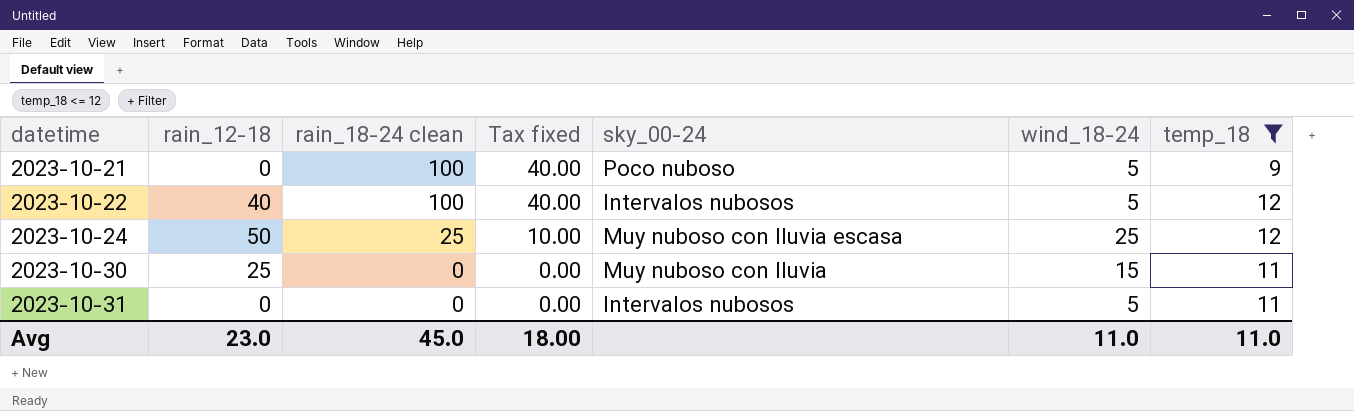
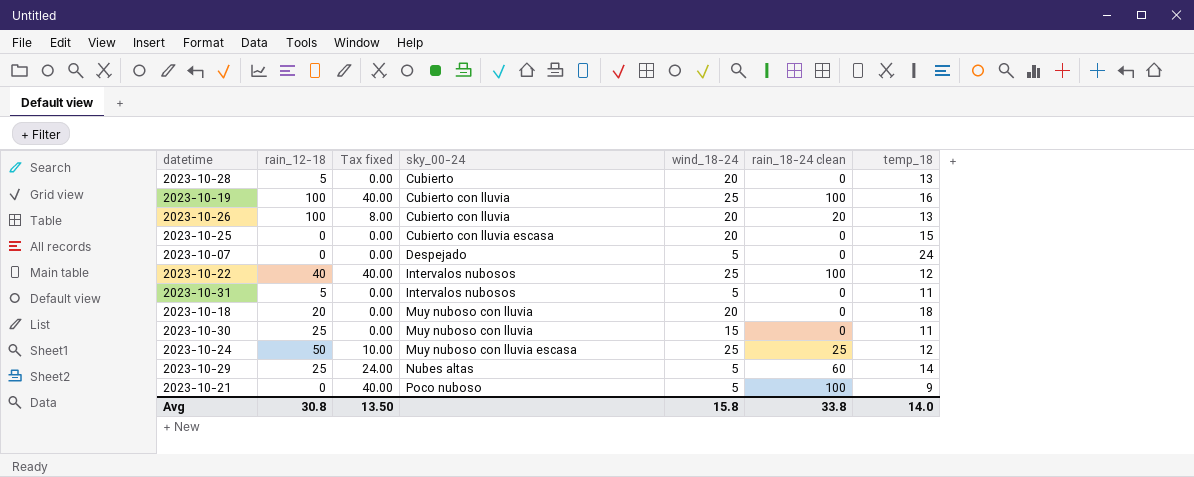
filter: temp_18 <= 12 -> none
row order: datetime ascending -> sky_00-24 ascending
column rain_18-24 clean | position: 3 -> 6
2023-10-22 | wind_18-24: 5 -> 25
2023-10-31 | rain_12-18: 0 -> 5
Avg | rain_12-18: 23.0 -> 30.8
Avg | Tax fixed: 18.00 -> 13.50
Avg | wind_18-24: 11.0 -> 15.8
Avg | rain_18-24 clean: 45.0 -> 33.8
Avg | temp_18: 11.0 -> 14.0

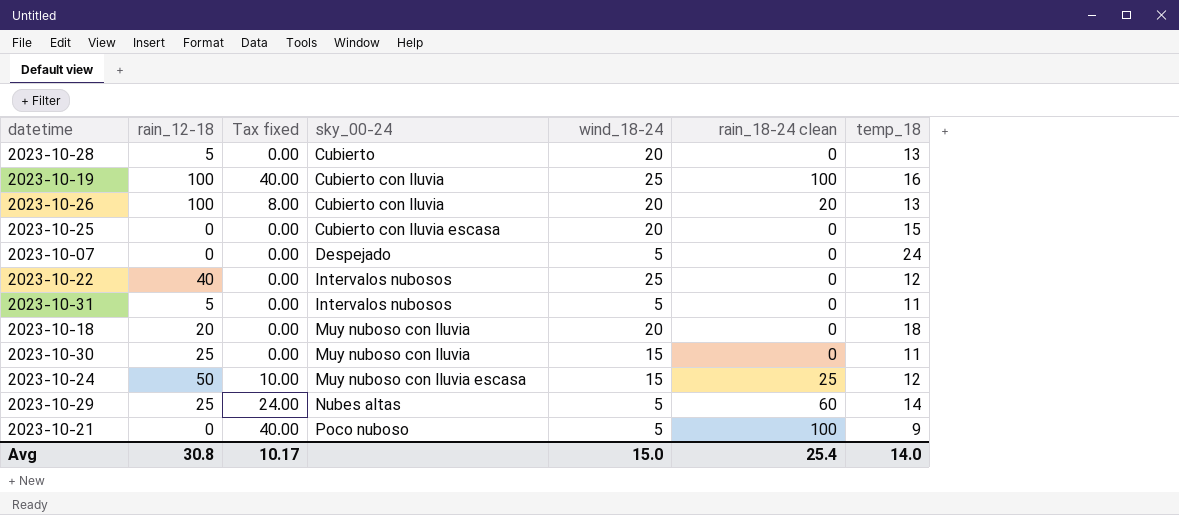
2023-10-22 | Tax fixed: 40.00 -> 0.00
2023-10-22 | rain_18-24 clean: 100 -> 0
2023-10-24 | wind_18-24: 25 -> 15
Avg | Tax fixed: 13.50 -> 10.17
Avg | wind_18-24: 15.8 -> 15.0
Avg | rain_18-24 clean: 33.8 -> 25.4

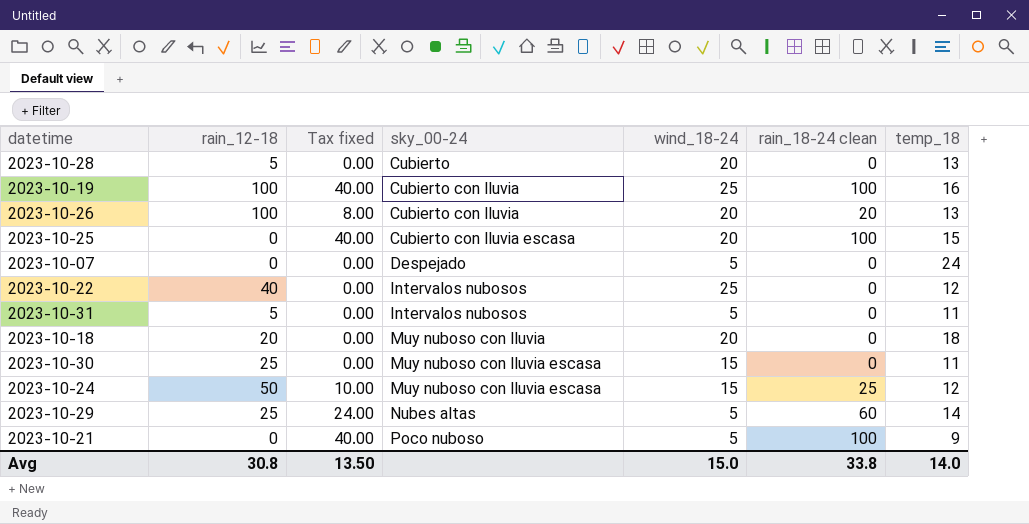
2023-10-25 | Tax fixed: 0.00 -> 40.00
2023-10-25 | rain_18-24 clean: 0 -> 100
2023-10-30 | sky_00-24: Muy nuboso con lluvia -> Muy nuboso con lluvia escasa
Avg | Tax fixed: 10.17 -> 13.50
Avg | rain_18-24 clean: 25.4 -> 33.8

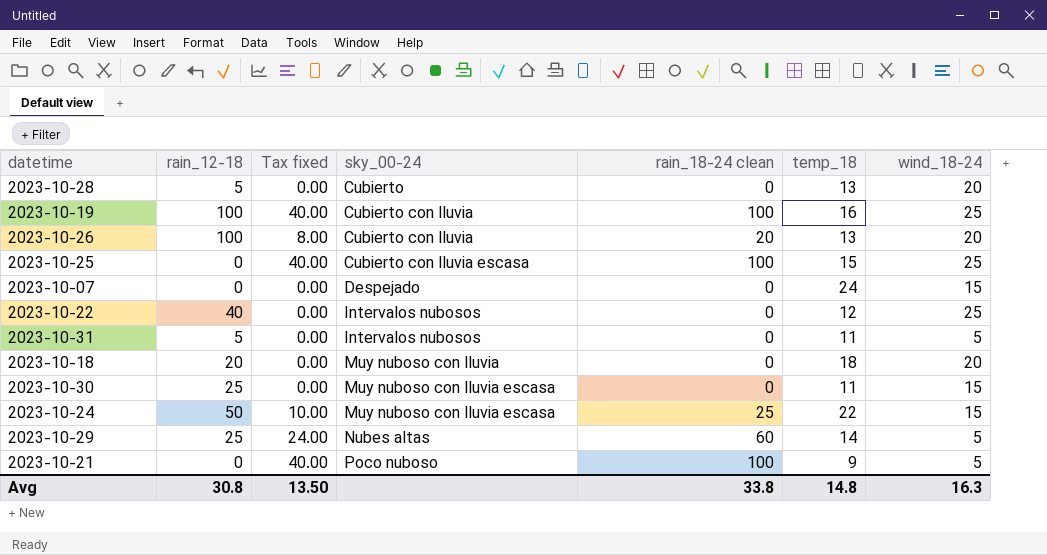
column wind_18-24 | position: 5 -> 7
2023-10-25 | wind_18-24: 20 -> 25
2023-10-07 | wind_18-24: 5 -> 15
2023-10-24 | temp_18: 12 -> 22
Avg | temp_18: 14.0 -> 14.8
Avg | wind_18-24: 15.0 -> 16.3

